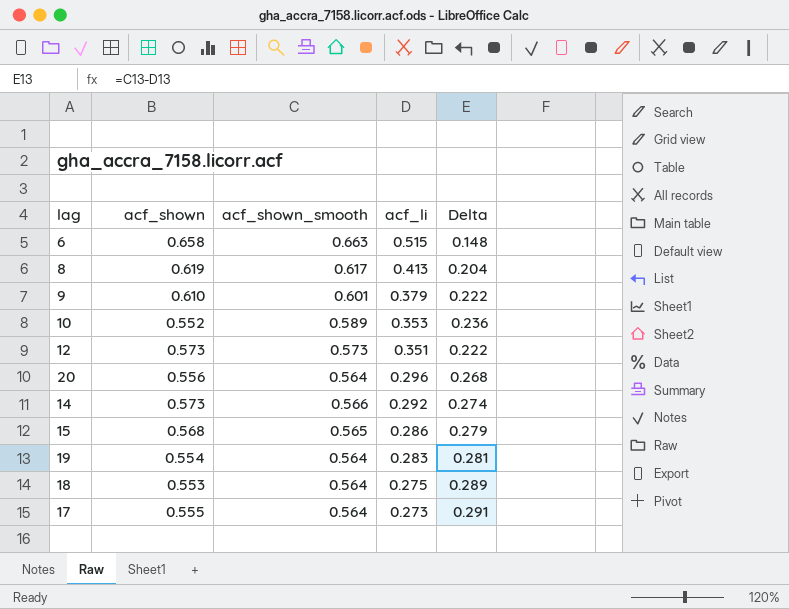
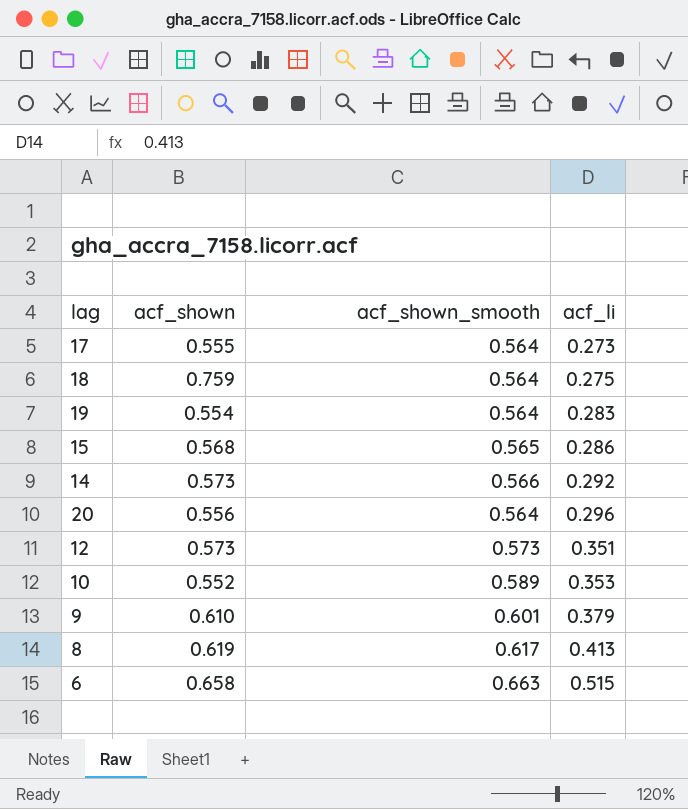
row order: acf_li descending -> acf_li ascending
column Delta | formula: [acf_shown_smooth] - [acf_li] -> none
18 | acf_shown: 0.553 -> 0.759

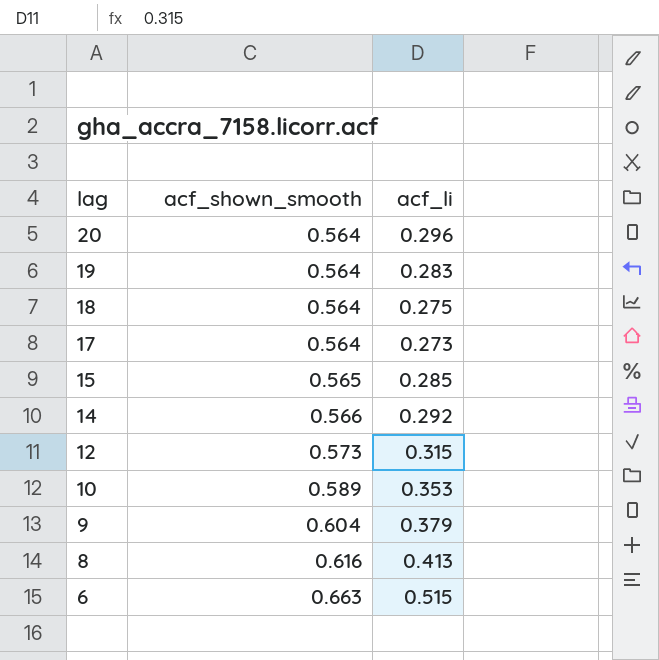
row order: acf_li ascending -> lag descending
column acf_shown | position: 2 -> none
15 | acf_li: 0.286 -> 0.285
12 | acf_li: 0.351 -> 0.315
9 | acf_shown_smooth: 0.601 -> 0.604
8 | acf_shown_smooth: 0.617 -> 0.616

